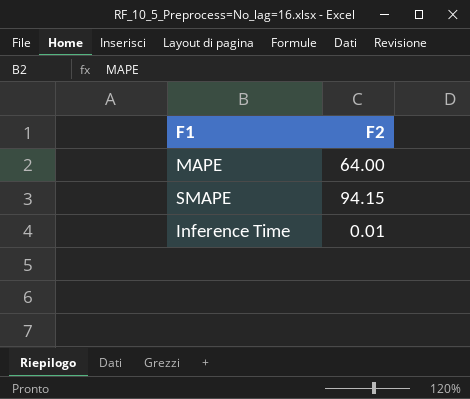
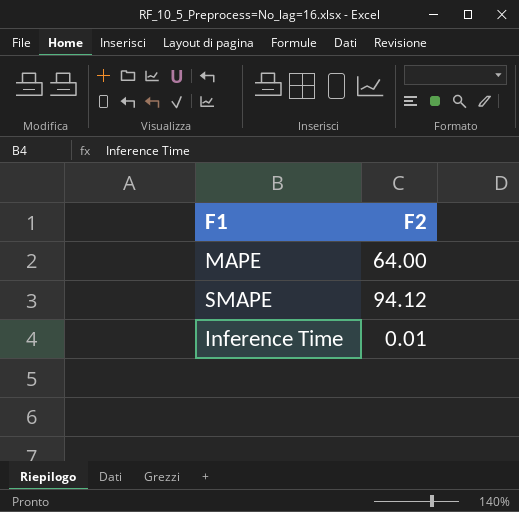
SMAPE | F2: 94.15 -> 94.12

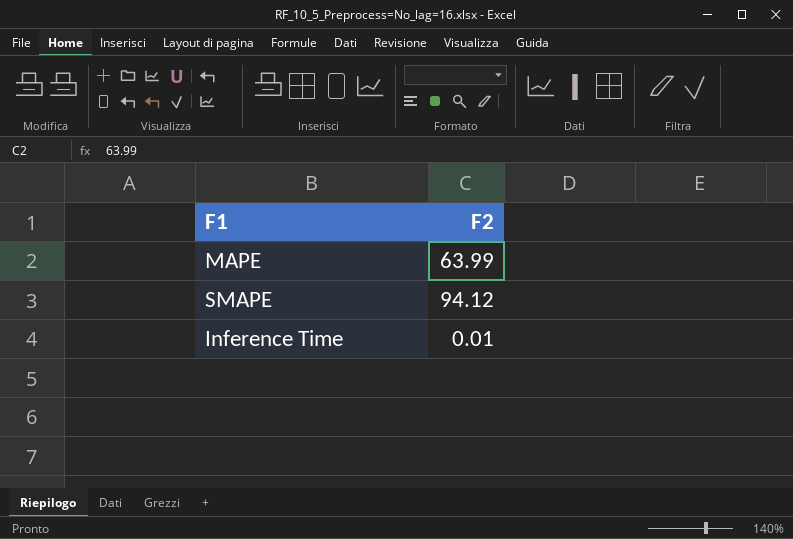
MAPE | F2: 64.00 -> 63.99

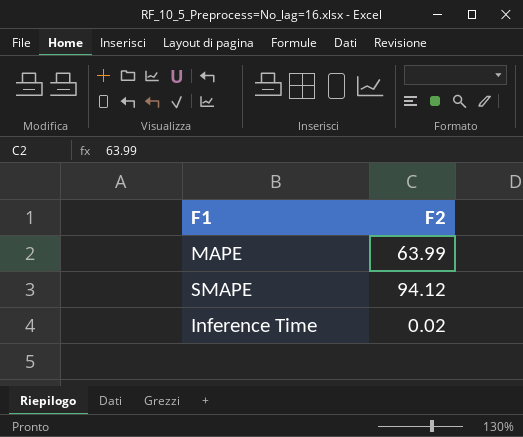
Inference Time | F2: 0.01 -> 0.02

